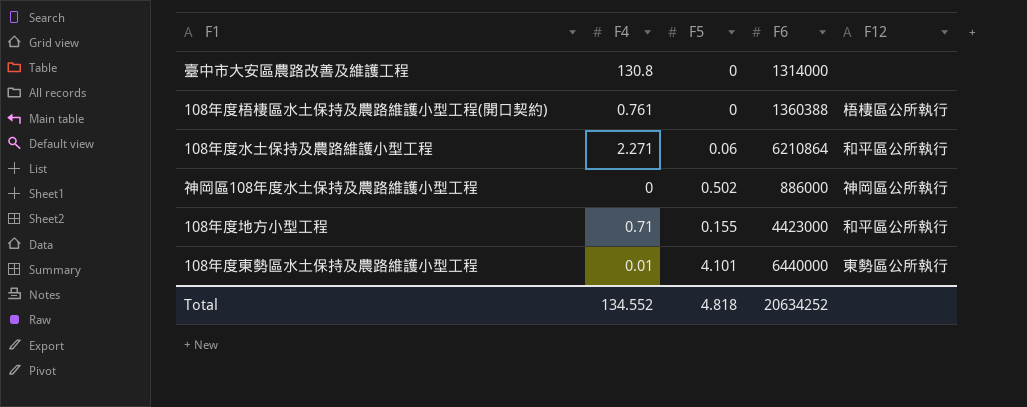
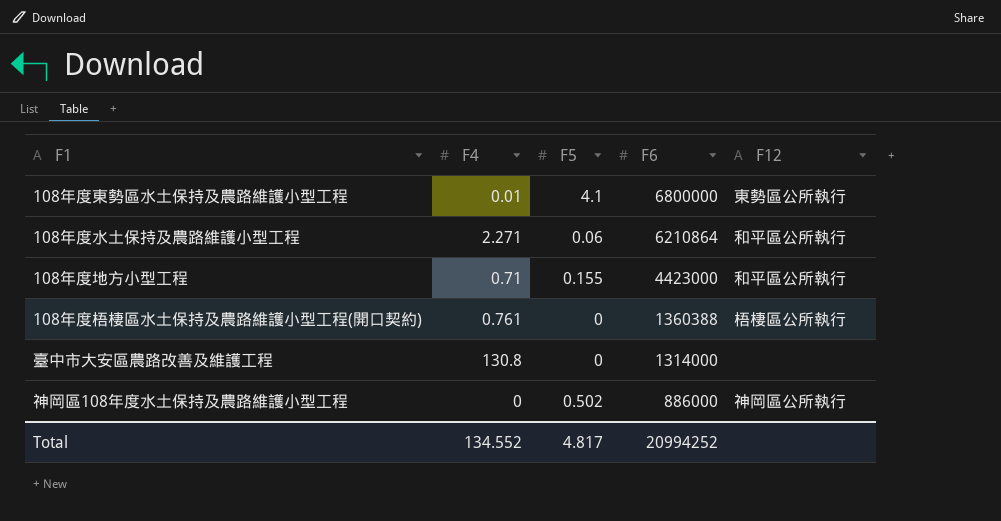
row order: none -> F6 descending
108年度東勢區水土保持及農路維護小型工程 | F5: 4.101 -> 4.1
108年度東勢區水土保持及農路維護小型工程 | F6: 6440000 -> 6800000
Total | F5: 4.818 -> 4.817
Total | F6: 20634252 -> 20994252

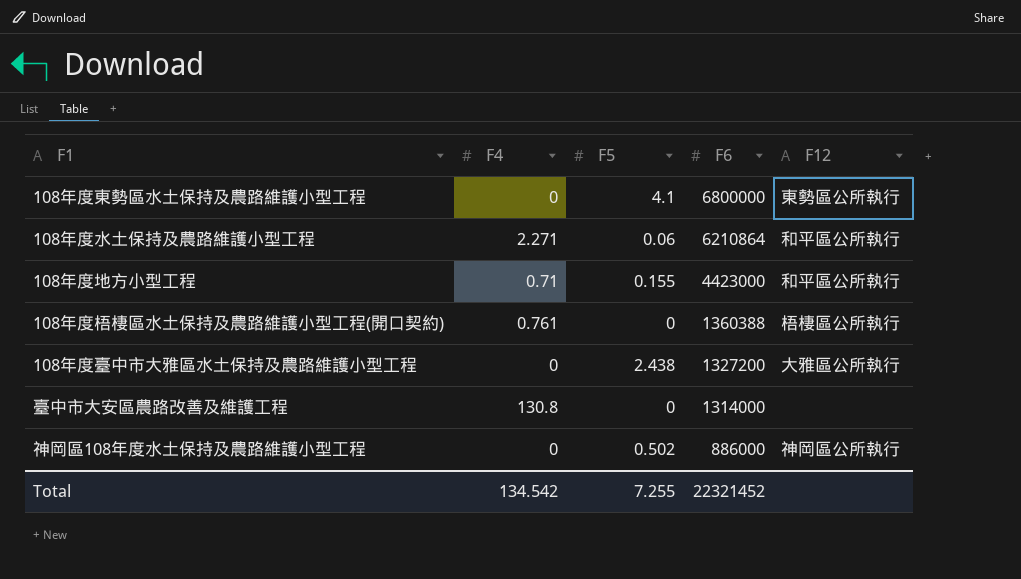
108年度東勢區水土保持及農路維護小型工程 | F4: 0.01 -> 0
row 108年度臺中市大雅區水土保持及農路維護小型工程: none -> 0 | 2.438 | 1327200 | 大雅區公所執行
Total | F4: 134.552 -> 134.542
Total | F5: 4.817 -> 7.255
Total | F6: 20994252 -> 22321452

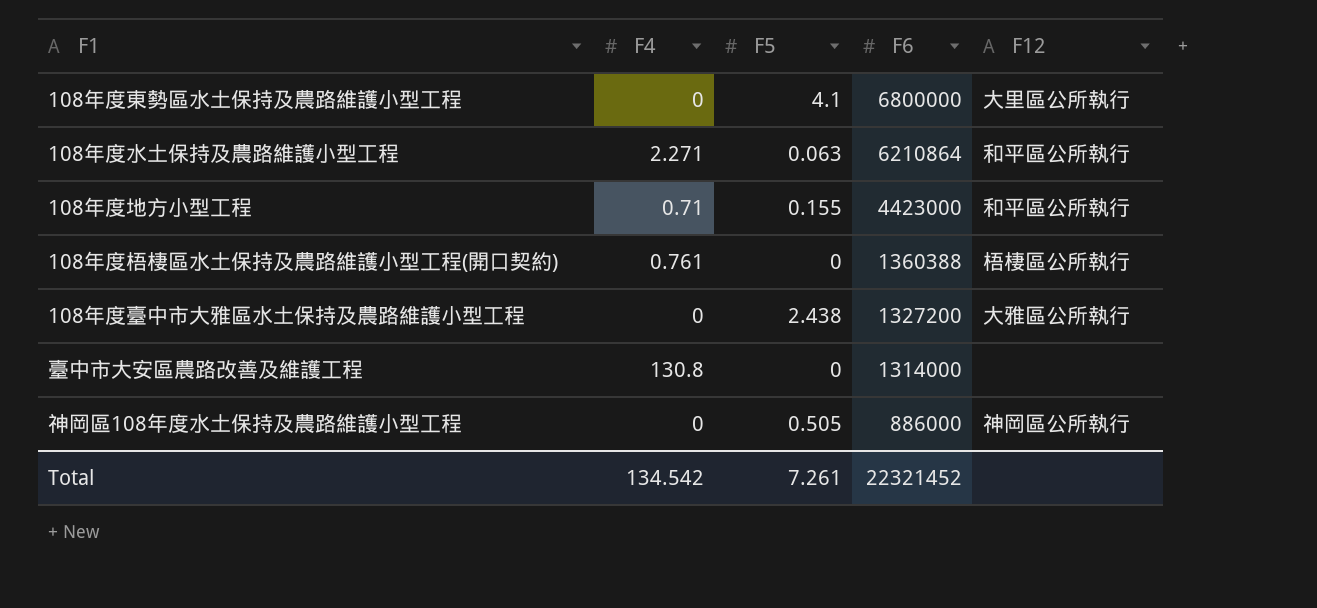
108年度東勢區水土保持及農路維護小型工程 | F12: 東勢區公所執行 -> 大里區公所執行
108年度水土保持及農路維護小型工程 | F5: 0.06 -> 0.063
神岡區108年度水土保持及農路維護小型工程 | F5: 0.502 -> 0.505
Total | F5: 7.255 -> 7.261

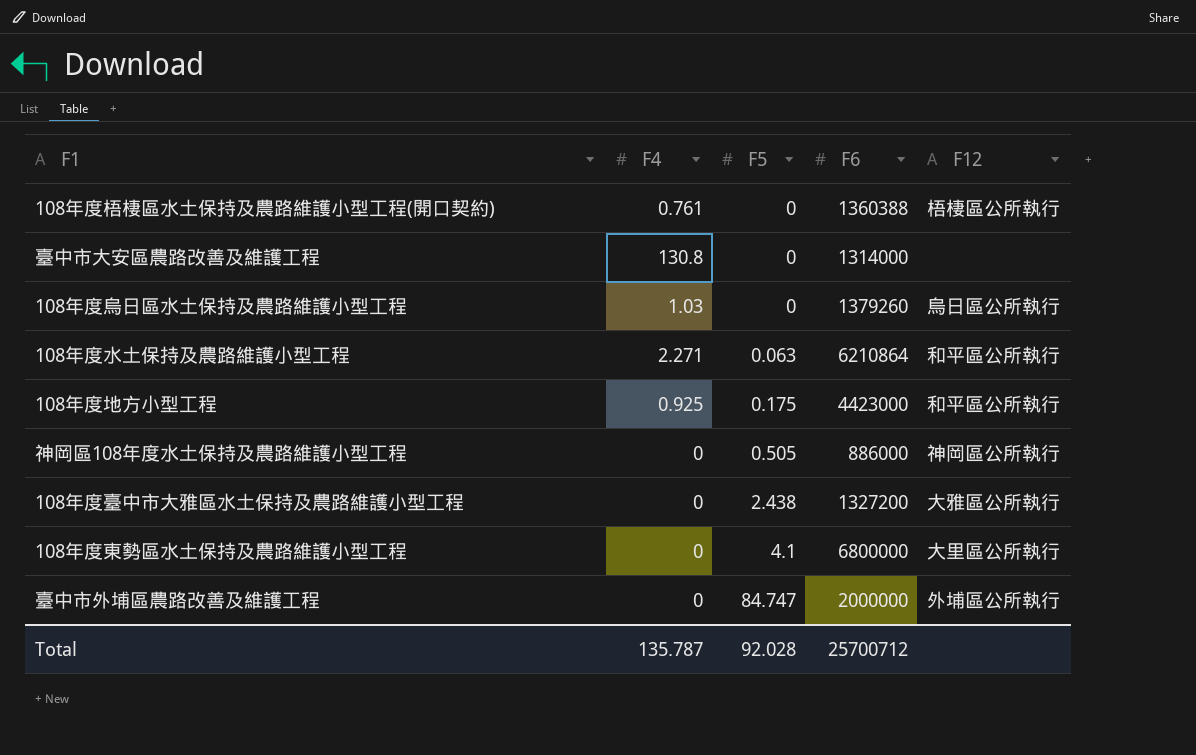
row order: F6 descending -> F5 ascending
row 108年度烏日區水土保持及農路維護小型工程: none -> 1.03 | 0 | 1379260 | 烏日區公所執行
108年度地方小型工程 | F4: 0.71 -> 0.925
108年度地方小型工程 | F5: 0.155 -> 0.175
row 臺中市外埔區農路改善及維護工程: none -> 0 | 84.747 | 2000000 | 外埔區公所執行
Total | F4: 134.542 -> 135.787
Total | F5: 7.261 -> 92.028
Total | F6: 22321452 -> 25700712

